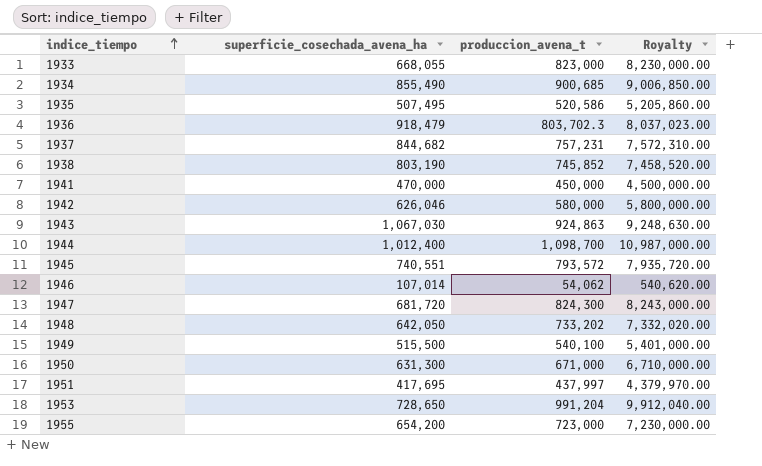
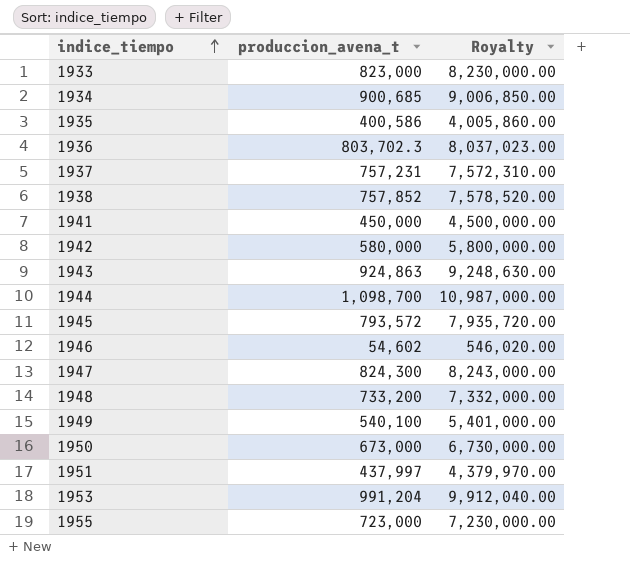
column superficie_cosechada_avena_ha | position: 2 -> none
1935 | produccion_avena_t: 520,586 -> 400,586
1935 | Royalty: 5,205,860.00 -> 4,005,860.00
1938 | produccion_avena_t: 745,852 -> 757,852
1938 | Royalty: 7,458,520.00 -> 7,578,520.00
1946 | produccion_avena_t: 54,062 -> 54,602
1946 | Royalty: 540,620.00 -> 546,020.00
1948 | produccion_avena_t: 733,202 -> 733,200
1948 | Royalty: 7,332,020.00 -> 7,332,000.00
1950 | produccion_avena_t: 671,000 -> 673,000
1950 | Royalty: 6,710,000.00 -> 6,730,000.00

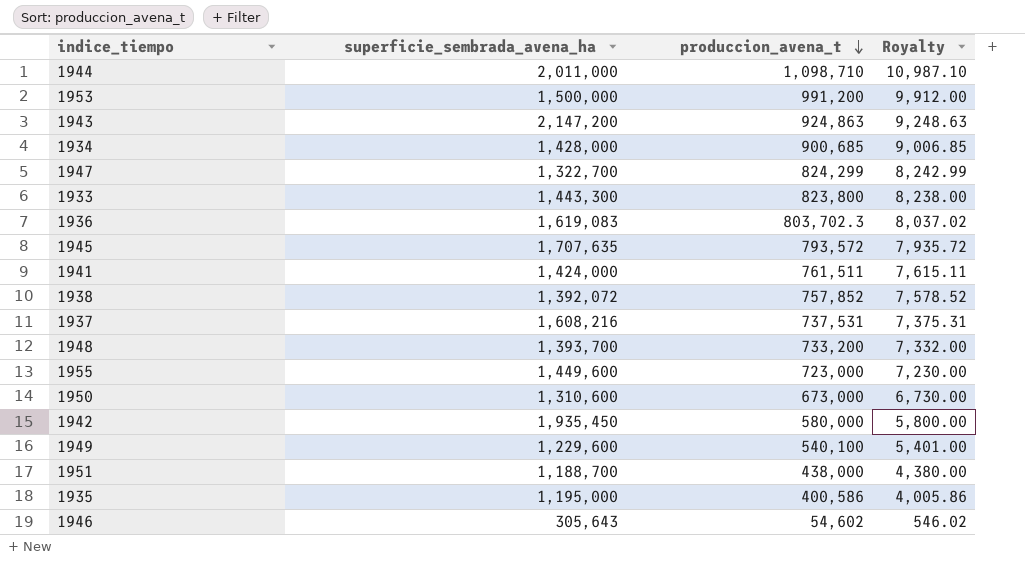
row order: indice_tiempo ascending -> produccion_avena_t descending
column superficie_sembrada_avena_ha | position: none -> 2
column Royalty | formula: [produccion_avena_t] * 10 -> [produccion_avena_t] * 0.01
1944 | produccion_avena_t: 1,098,700 -> 1,098,710
1953 | produccion_avena_t: 991,204 -> 991,200
1947 | produccion_avena_t: 824,300 -> 824,299
1933 | produccion_avena_t: 823,000 -> 823,800
1941 | produccion_avena_t: 450,000 -> 761,511
1937 | produccion_avena_t: 757,231 -> 737,531
1951 | produccion_avena_t: 437,997 -> 438,000

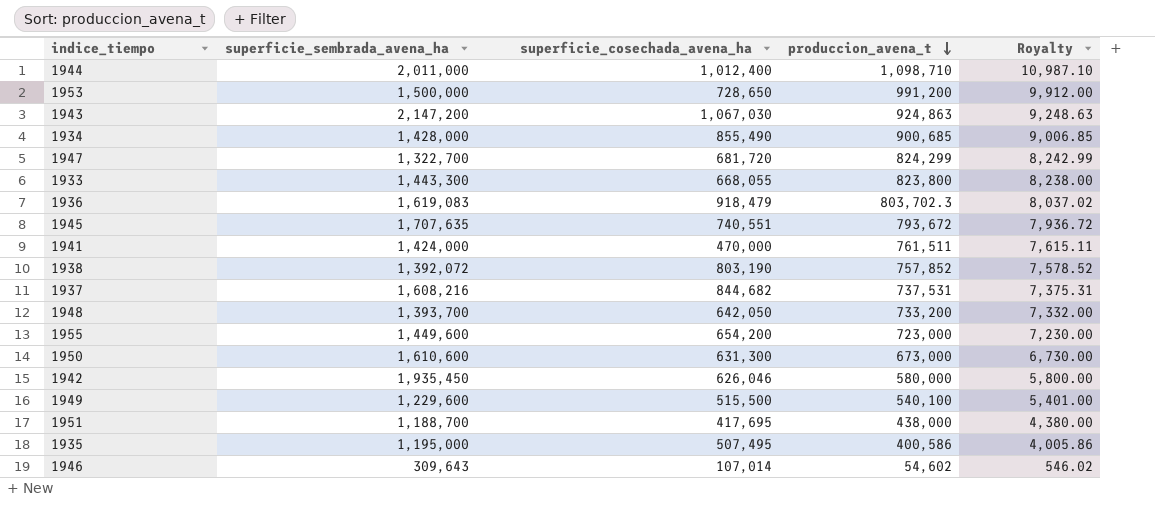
column superficie_cosechada_avena_ha | position: none -> 3
1945 | produccion_avena_t: 793,572 -> 793,672
1945 | Royalty: 7,935.72 -> 7,936.72
1950 | superficie_sembrada_avena_ha: 1,310,600 -> 1,610,600
1946 | superficie_sembrada_avena_ha: 305,643 -> 309,643

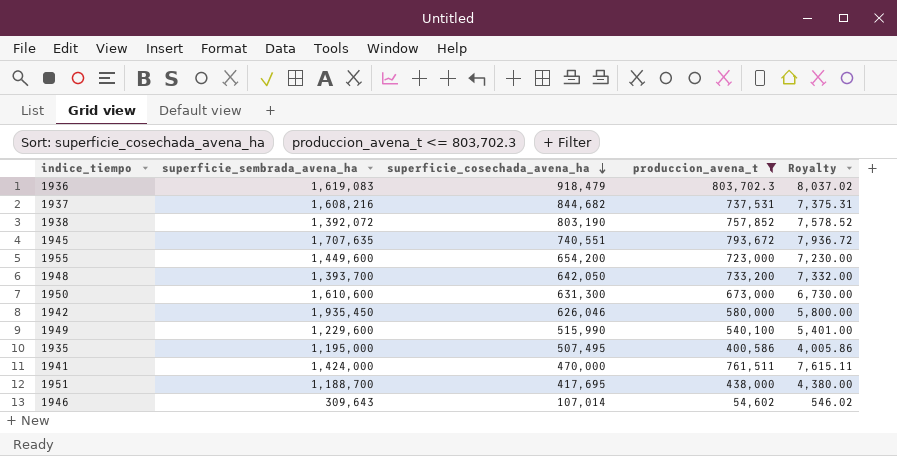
filter: none -> produccion_avena_t <= 803,702.3
row order: produccion_avena_t descending -> superficie_cosechada_avena_ha descending
1949 | superficie_cosechada_avena_ha: 515,500 -> 515,990

